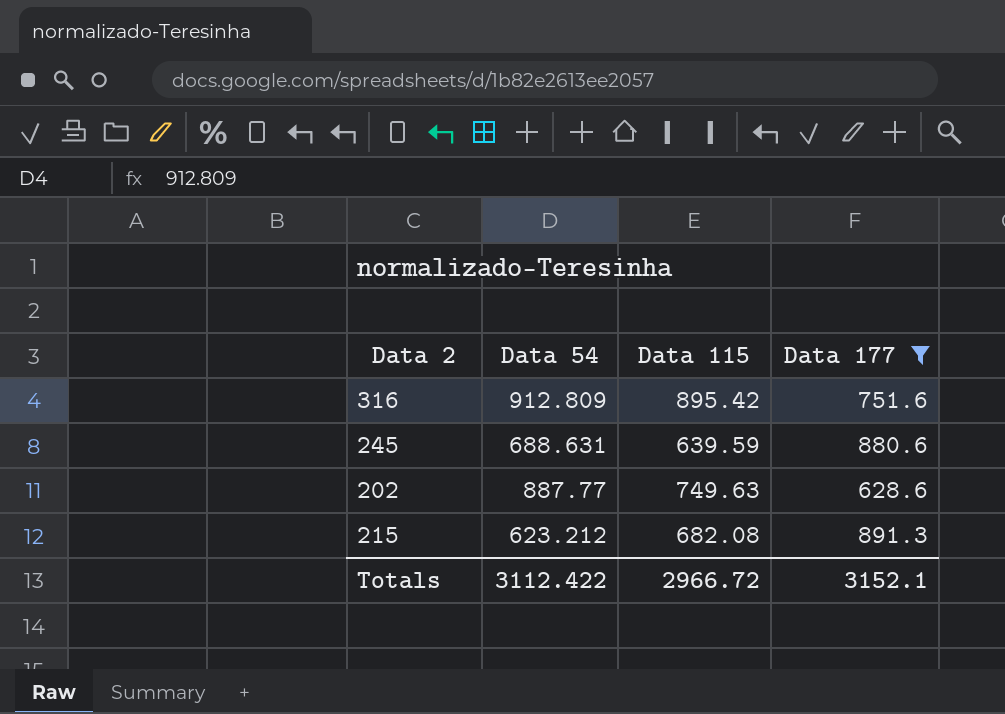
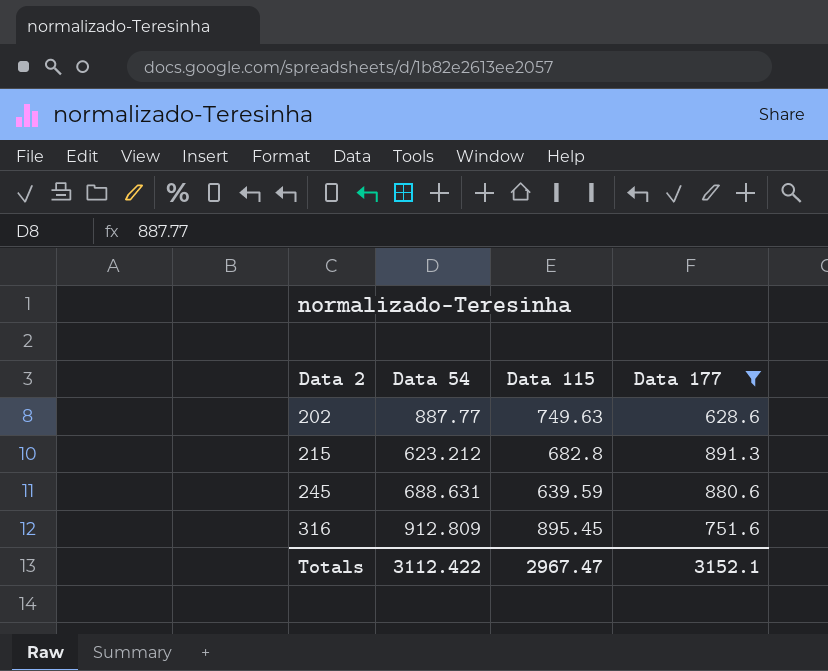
row order: none -> Data 2 ascending
215 | Data 115: 682.08 -> 682.8
316 | Data 115: 895.42 -> 895.45
Totals | Data 115: 2966.72 -> 2967.47

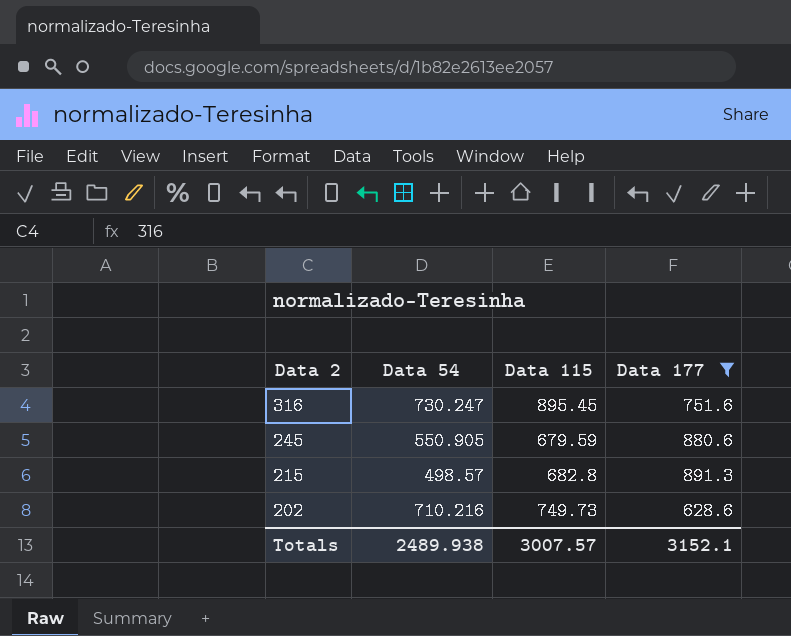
row order: Data 2 ascending -> Data 2 descending
316 | Data 54: 912.809 -> 730.247
245 | Data 54: 688.631 -> 550.905
245 | Data 115: 639.59 -> 679.59
215 | Data 54: 623.212 -> 498.57
202 | Data 54: 887.77 -> 710.216
202 | Data 115: 749.63 -> 749.73
Totals | Data 54: 3112.422 -> 2489.938
Totals | Data 115: 2967.47 -> 3007.57

